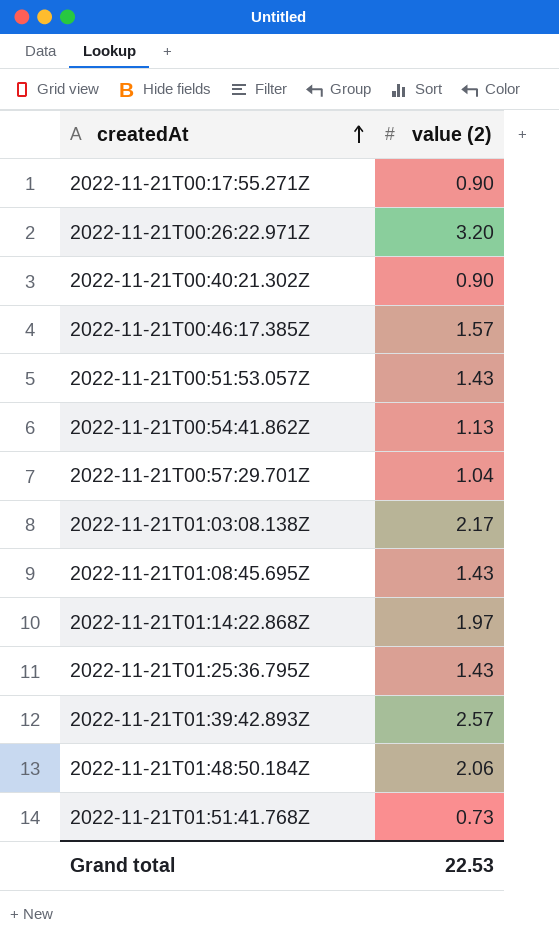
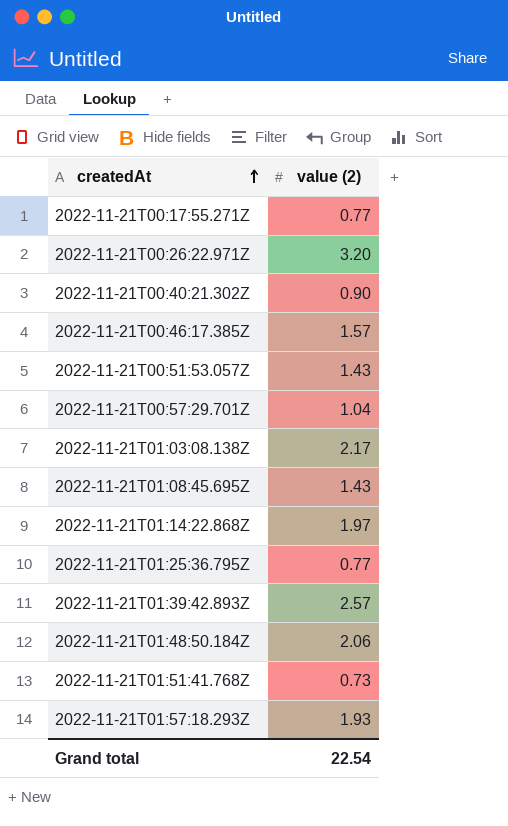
row 2022-11-21T00:54:41.862Z: 1.13 -> none
2022-11-21T00:17:55.271Z | value (2): 0.90 -> 0.77
2022-11-21T01:25:36.795Z | value (2): 1.43 -> 0.77
row 2022-11-21T01:57:18.293Z: none -> 1.93
Grand total | value (2): 22.53 -> 22.54

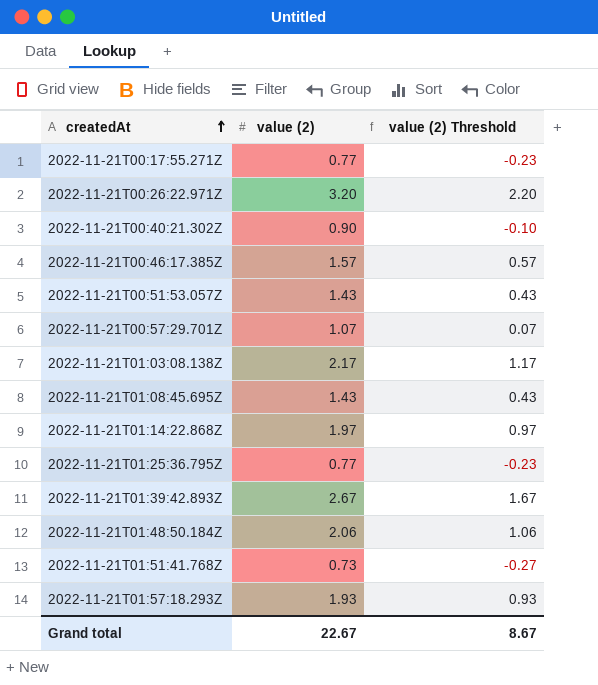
column value (2) Threshold | formula: none -> [value (2)] - 1
2022-11-21T00:57:29.701Z | value (2): 1.04 -> 1.07
2022-11-21T01:39:42.893Z | value (2): 2.57 -> 2.67
Grand total | value (2): 22.54 -> 22.67

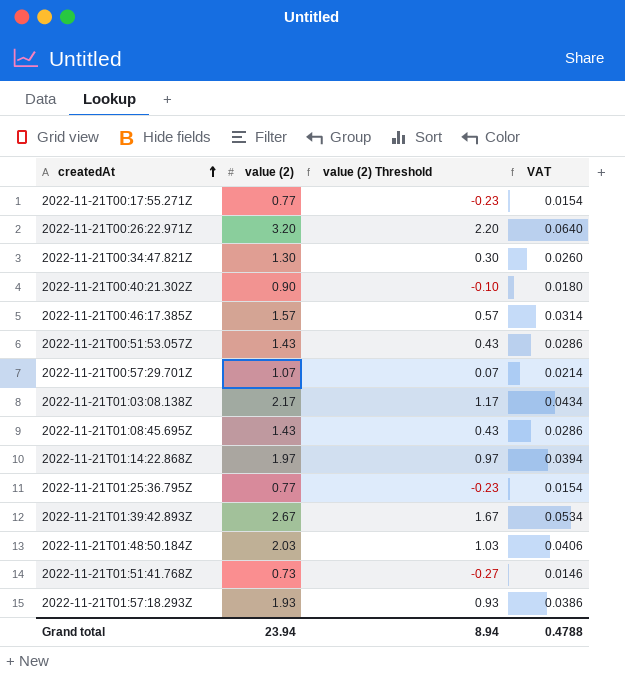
column VAT | formula: none -> [value (2)] * 0.02
row 2022-11-21T00:34:47.821Z: none -> 1.30 | 0.30 | 0.0260
2022-11-21T01:48:50.184Z | value (2): 2.06 -> 2.03
2022-11-21T01:48:50.184Z | value (2) Threshold: 1.06 -> 1.03
Grand total | value (2): 22.67 -> 23.94
Grand total | value (2) Threshold: 8.67 -> 8.94

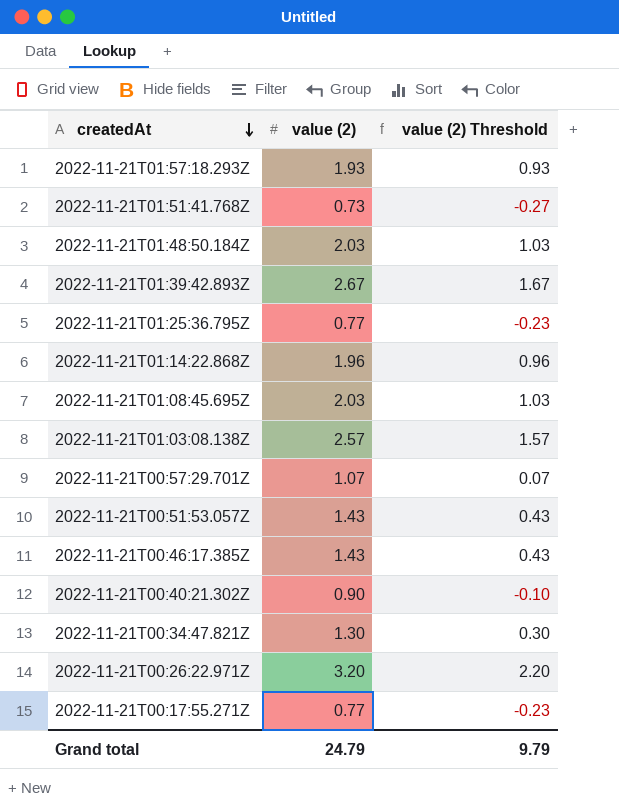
row order: createdAt ascending -> createdAt descending
column VAT | formula: [value (2)] * 0.02 -> none
2022-11-21T01:14:22.868Z | value (2): 1.97 -> 1.96
2022-11-21T01:14:22.868Z | value (2) Threshold: 0.97 -> 0.96
2022-11-21T01:08:45.695Z | value (2): 1.43 -> 2.03
2022-11-21T01:08:45.695Z | value (2) Threshold: 0.43 -> 1.03
2022-11-21T01:03:08.138Z | value (2): 2.17 -> 2.57
2022-11-21T01:03:08.138Z | value (2) Threshold: 1.17 -> 1.57
2022-11-21T00:46:17.385Z | value (2): 1.57 -> 1.43
2022-11-21T00:46:17.385Z | value (2) Threshold: 0.57 -> 0.43
Grand total | value (2): 23.94 -> 24.79
Grand total | value (2) Threshold: 8.94 -> 9.79

